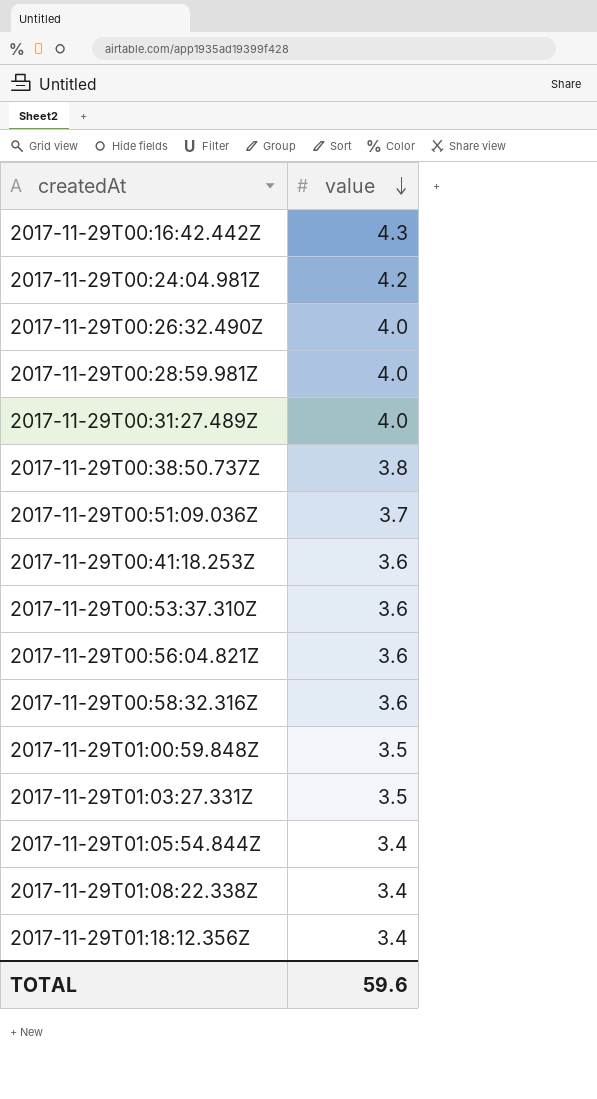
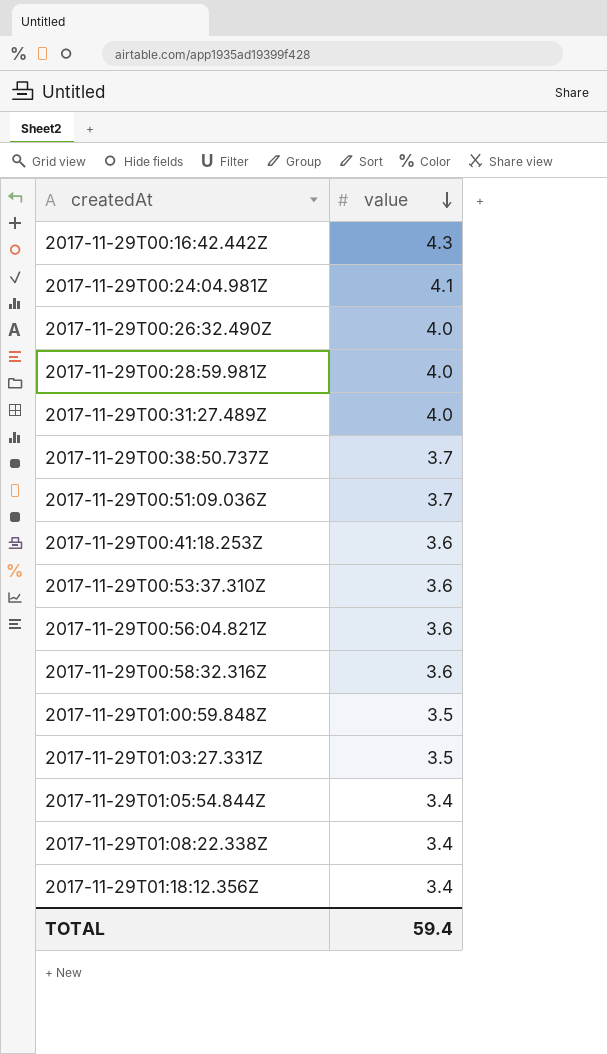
2017-11-29T00:24:04.981Z | value: 4.2 -> 4.1
2017-11-29T00:38:50.737Z | value: 3.8 -> 3.7
TOTAL | value: 59.6 -> 59.4

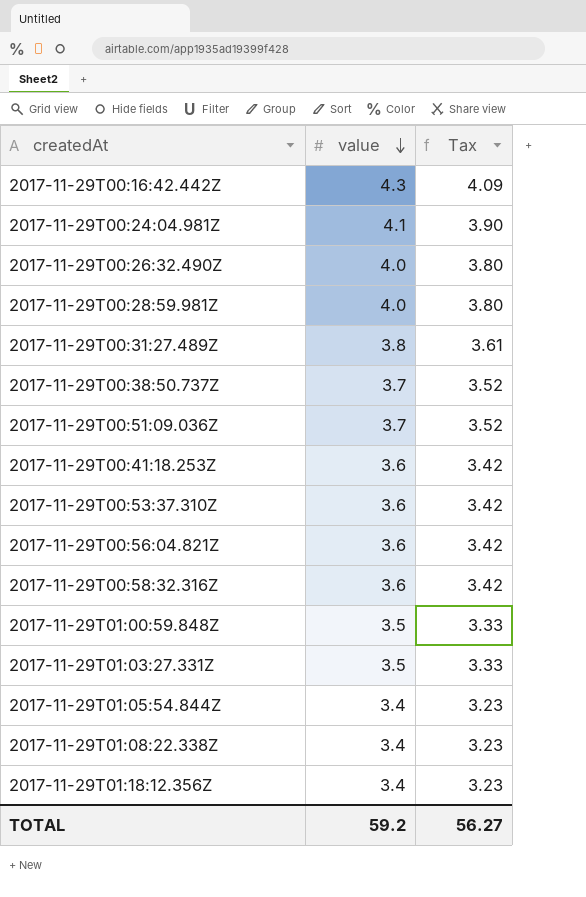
column Tax | formula: none -> [value] * 0.95
2017-11-29T00:31:27.489Z | value: 4.0 -> 3.8
TOTAL | value: 59.4 -> 59.2

